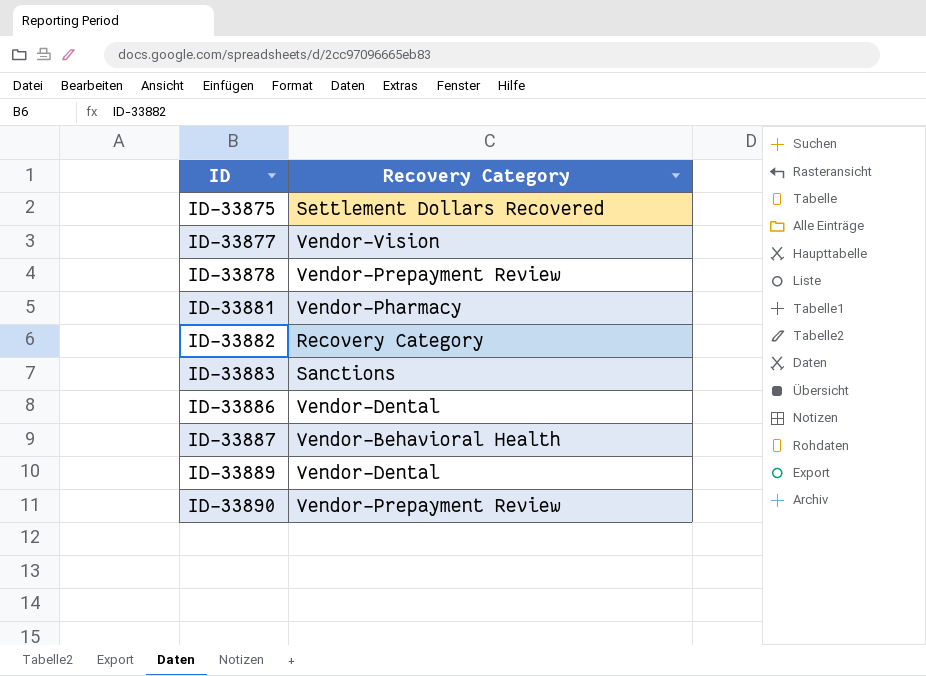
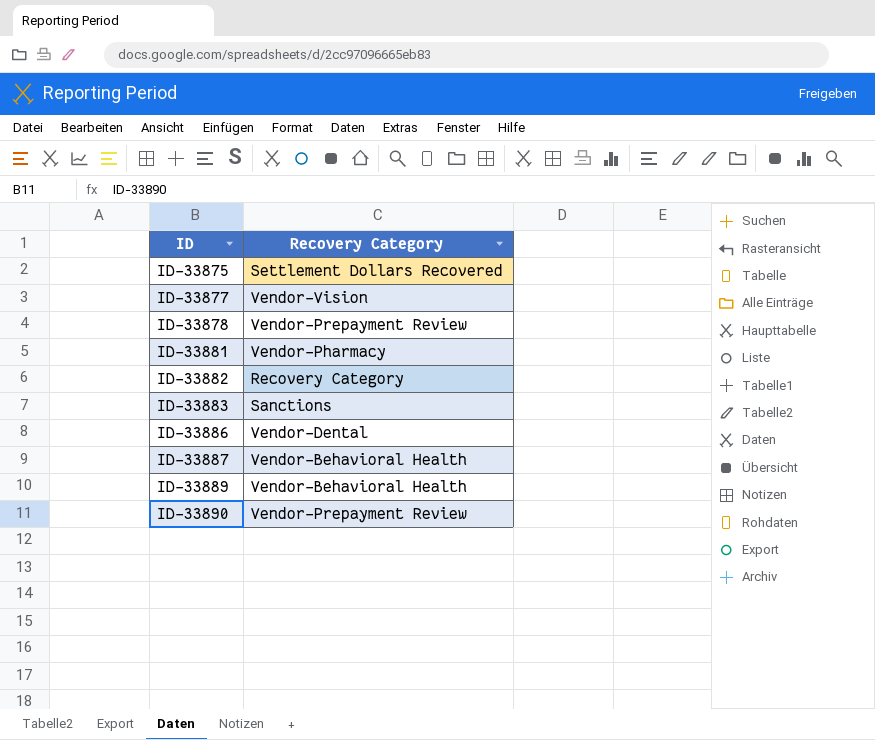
ID-33889 | Recovery Category: Vendor-Dental -> Vendor-Behavioral Health

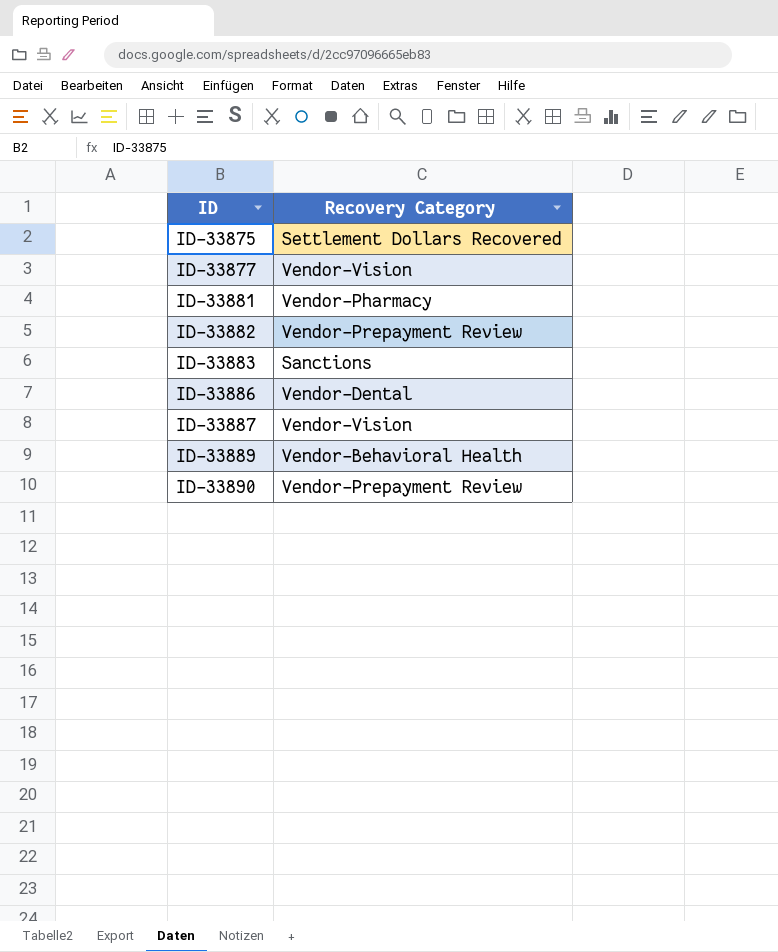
row ID-33878: Vendor-Prepayment Review -> none
ID-33882 | Recovery Category: Recovery Category -> Vendor-Prepayment Review
ID-33887 | Recovery Category: Vendor-Behavioral Health -> Vendor-Vision

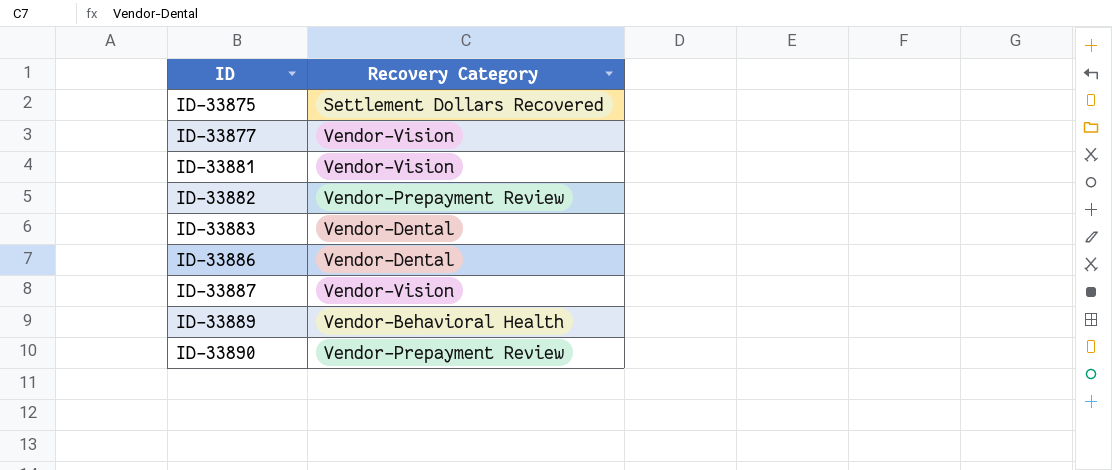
ID-33881 | Recovery Category: Vendor-Pharmacy -> Vendor-Vision
ID-33883 | Recovery Category: Sanctions -> Vendor-Dental

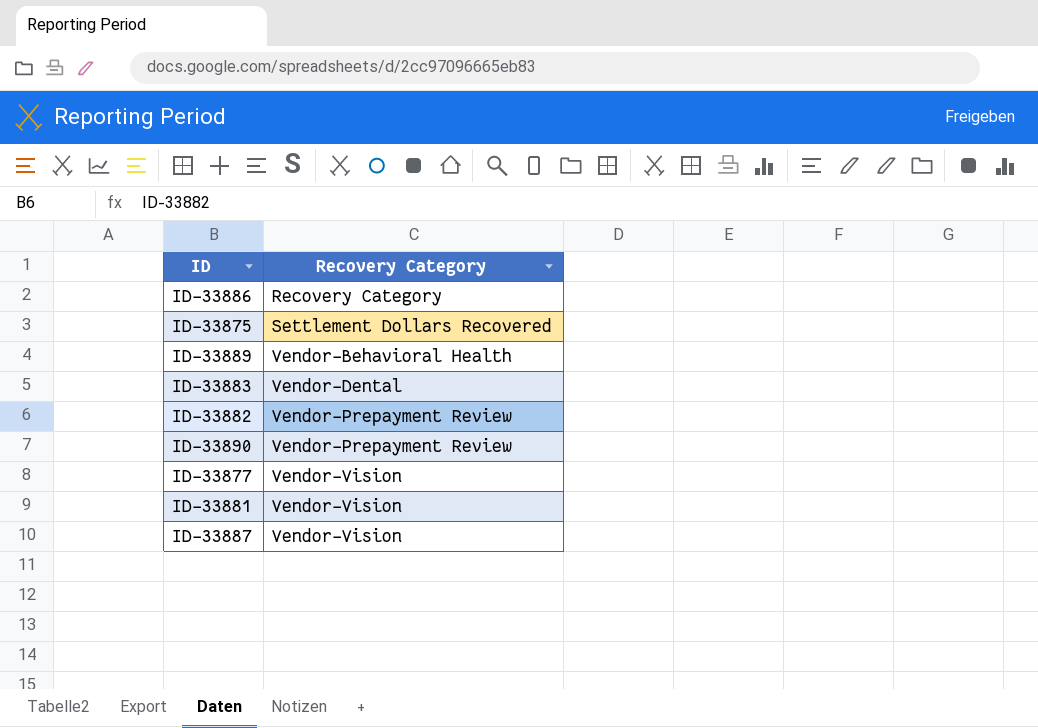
row order: ID ascending -> Recovery Category ascending
ID-33886 | Recovery Category: Vendor-Dental -> Recovery Category

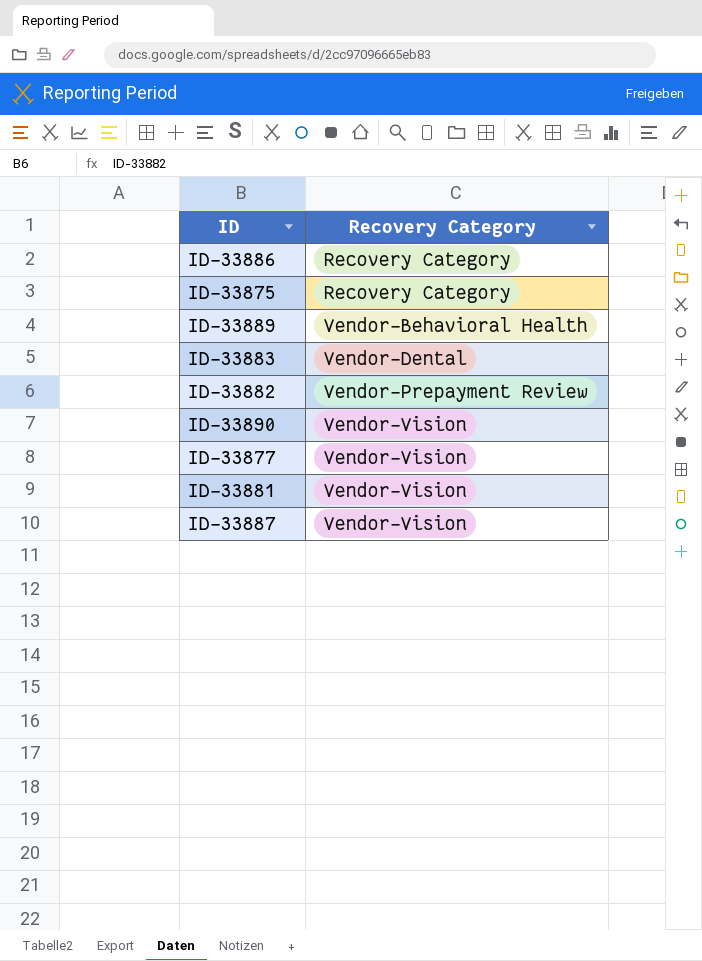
ID-33875 | Recovery Category: Settlement Dollars Recovered -> Recovery Category
ID-33890 | Recovery Category: Vendor-Prepayment Review -> Vendor-Vision

